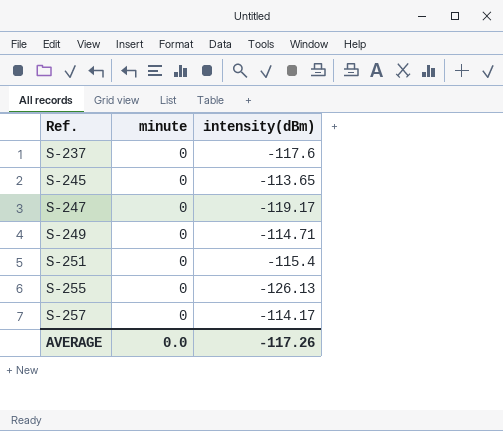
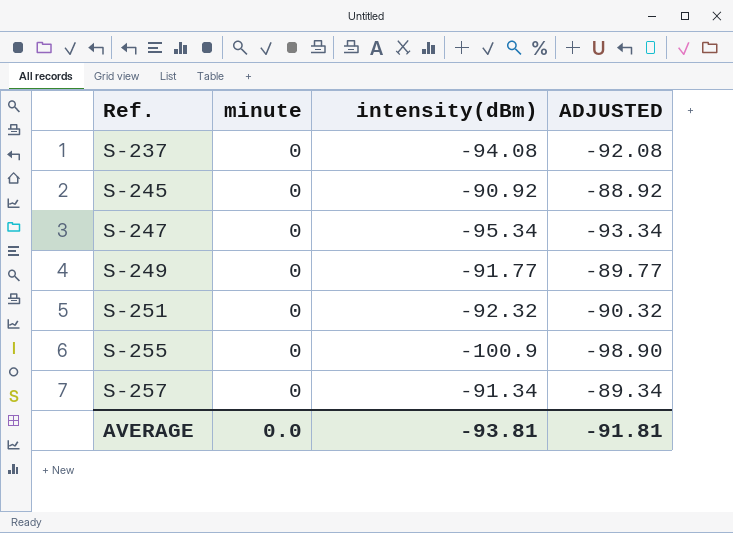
column ADJUSTED | formula: none -> [intensity(dBm)] + 2
S-237 | intensity(dBm): -117.6 -> -94.08
S-245 | intensity(dBm): -113.65 -> -90.92
S-247 | intensity(dBm): -119.17 -> -95.34
S-249 | intensity(dBm): -114.71 -> -91.77
S-251 | intensity(dBm): -115.4 -> -92.32
S-255 | intensity(dBm): -126.13 -> -100.9
S-257 | intensity(dBm): -114.17 -> -91.34
AVERAGE | intensity(dBm): -117.26 -> -93.81

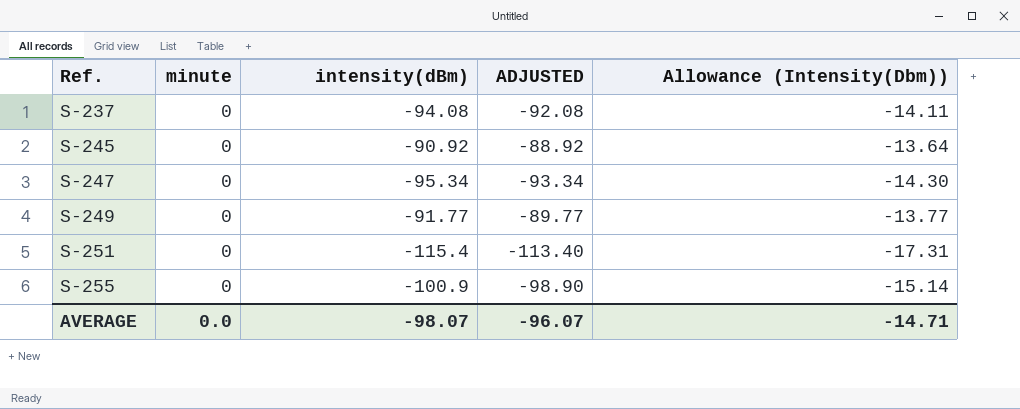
column Allowance (Intensity(Dbm)) | formula: none -> [intensity(dBm)] * 0.15
row S-257: 0 | -91.34 | -89.34 -> none
S-251 | intensity(dBm): -92.32 -> -115.4
S-251 | ADJUSTED: -90.32 -> -113.40
AVERAGE | intensity(dBm): -93.81 -> -98.07
AVERAGE | ADJUSTED: -91.81 -> -96.07

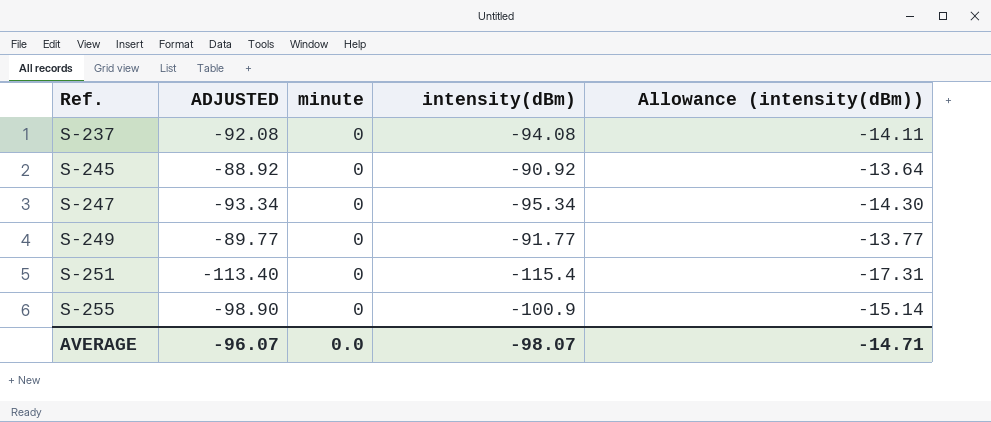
column ADJUSTED | position: 4 -> 2
column name: Allowance (Intensity(Dbm)) -> Allowance (intensity(dBm))

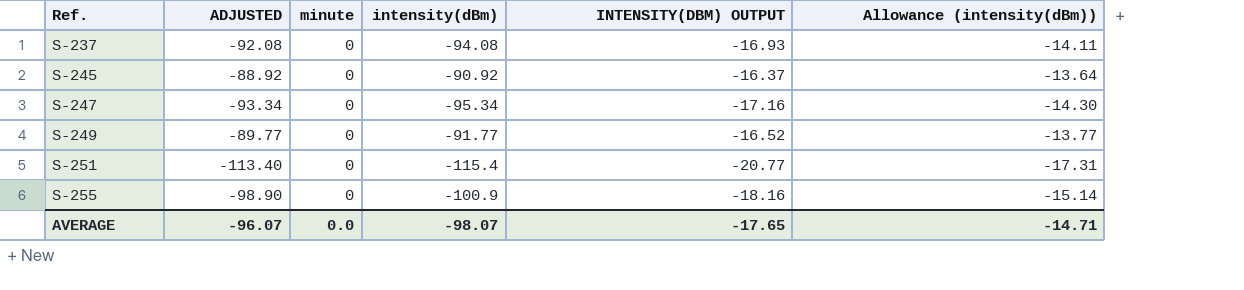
column INTENSITY(DBM) OUTPUT | formula: none -> [intensity(dBm)] * 0.18

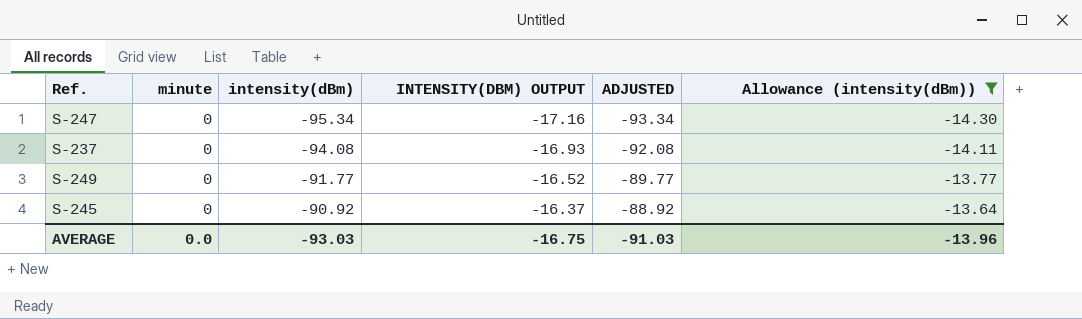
filter: none -> Allowance (intensity(dBm)) >= -14.30
row order: Ref. ascending -> intensity(dBm) ascending
column ADJUSTED | position: 2 -> 5
AVERAGE | intensity(dBm): -98.07 -> -93.03
AVERAGE | INTENSITY(DBM) OUTPUT: -17.65 -> -16.75
AVERAGE | ADJUSTED: -96.07 -> -91.03
AVERAGE | Allowance (intensity(dBm)): -14.71 -> -13.96

